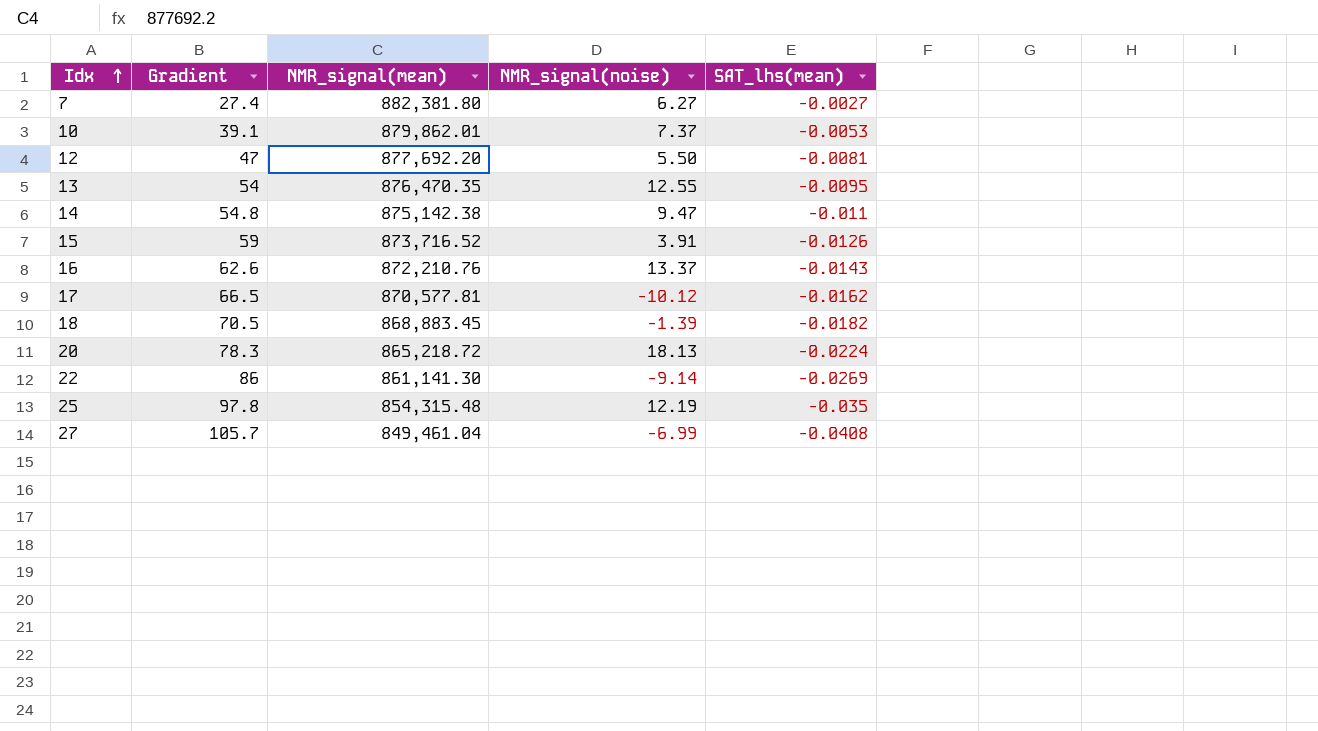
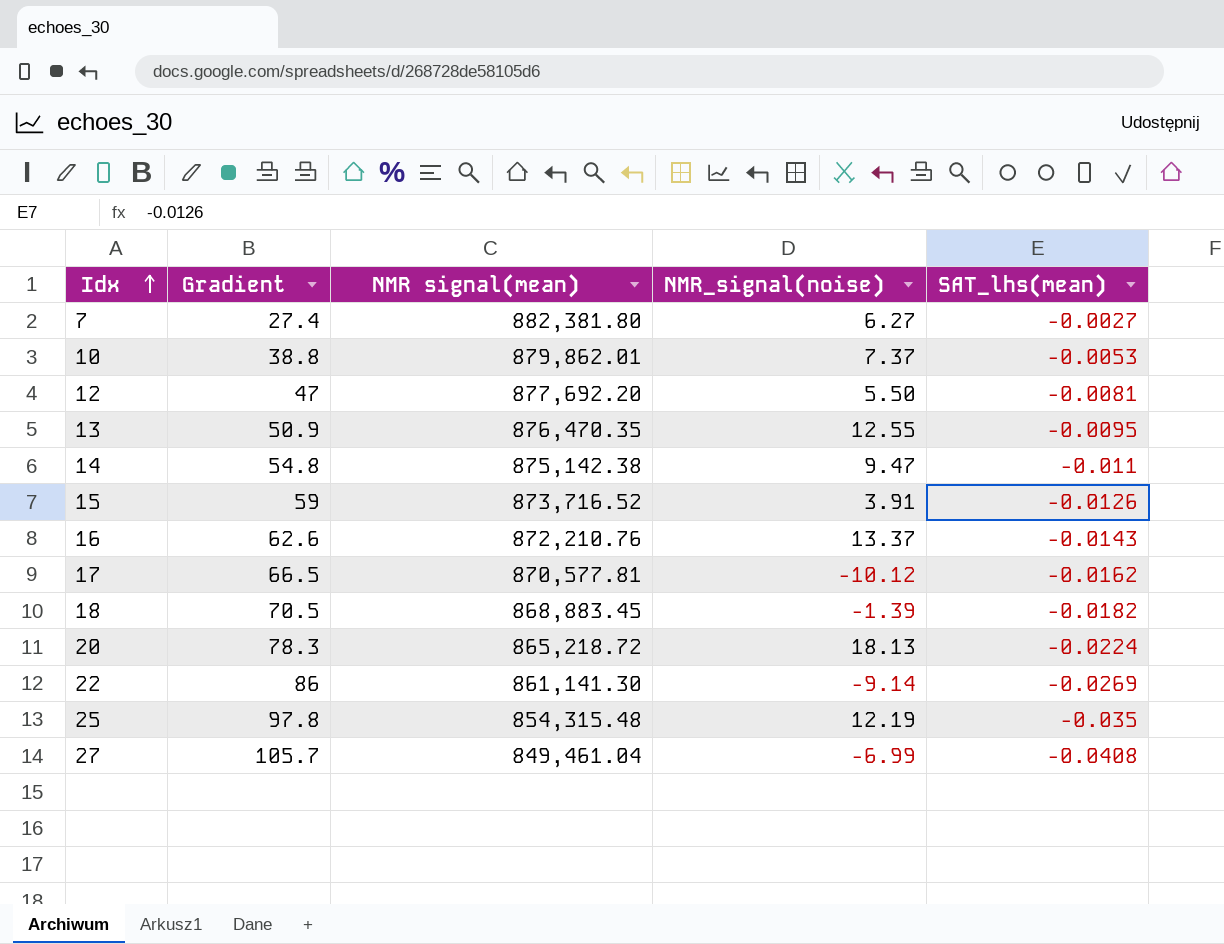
column name: NMR_signal(mean) -> NMR signal(mean)
10 | Gradient: 39.1 -> 38.8
13 | Gradient: 54 -> 50.9

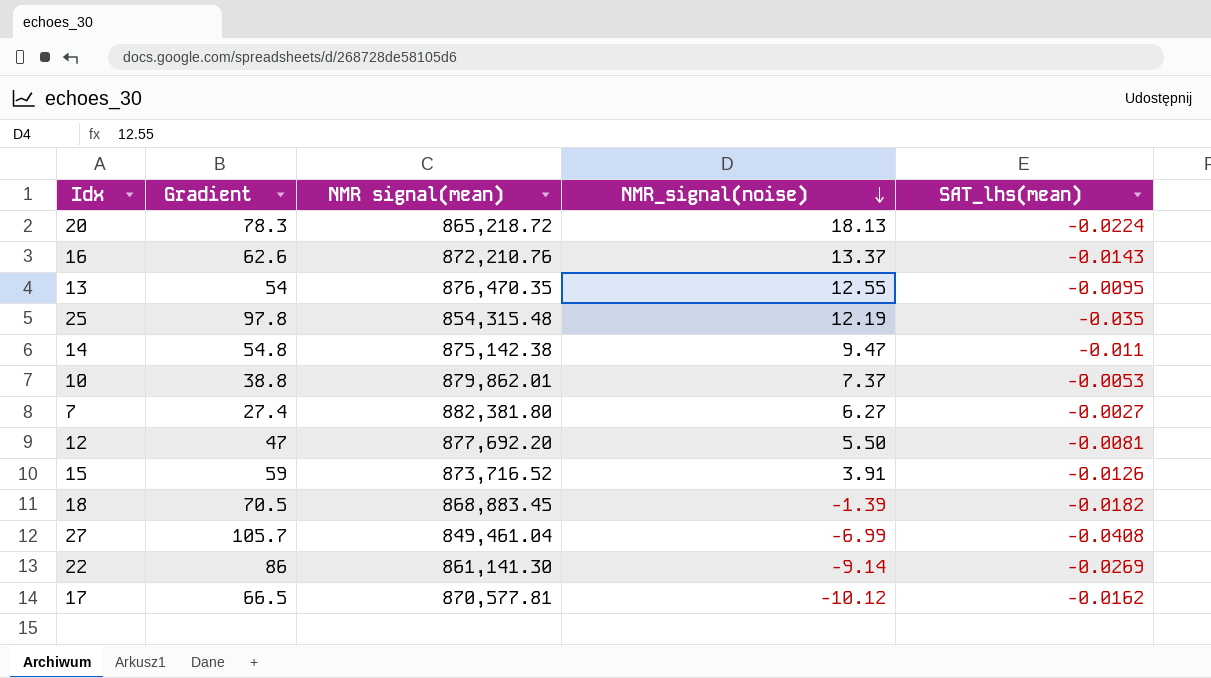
row order: Idx ascending -> NMR_signal(noise) descending
13 | Gradient: 50.9 -> 54

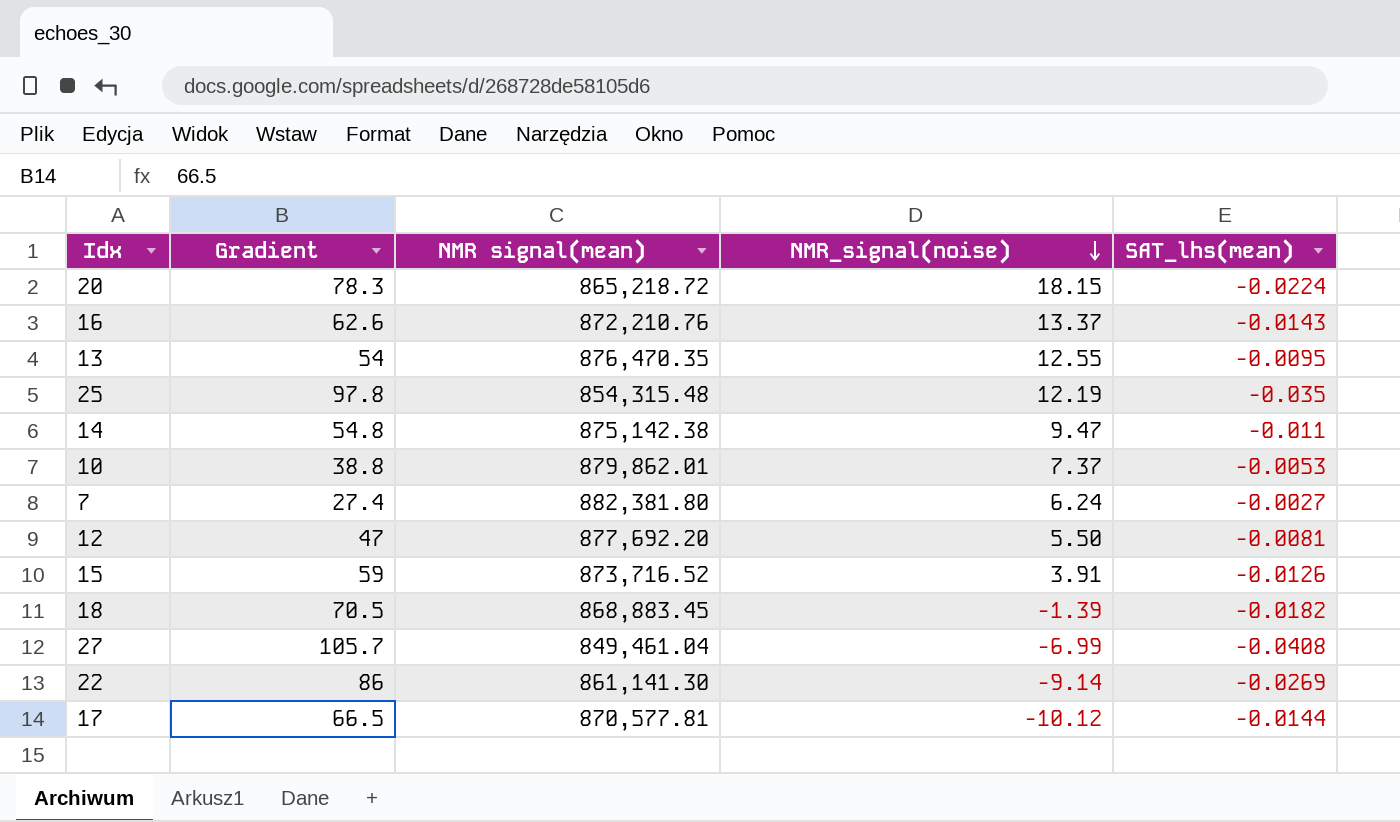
20 | NMR_signal(noise): 18.13 -> 18.15
7 | NMR_signal(noise): 6.27 -> 6.24
17 | SAT_lhs(mean): -0.0162 -> -0.0144

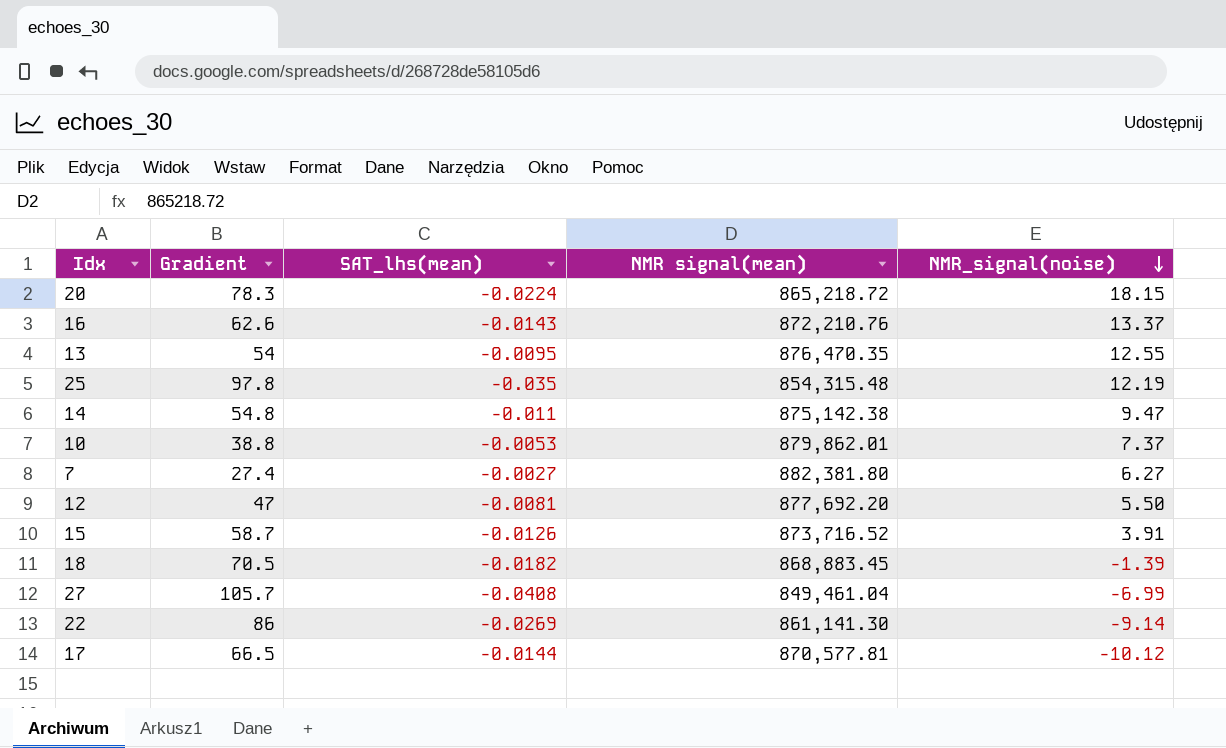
column SAT_lhs(mean) | position: 5 -> 3
7 | NMR_signal(noise): 6.24 -> 6.27
15 | Gradient: 59 -> 58.7

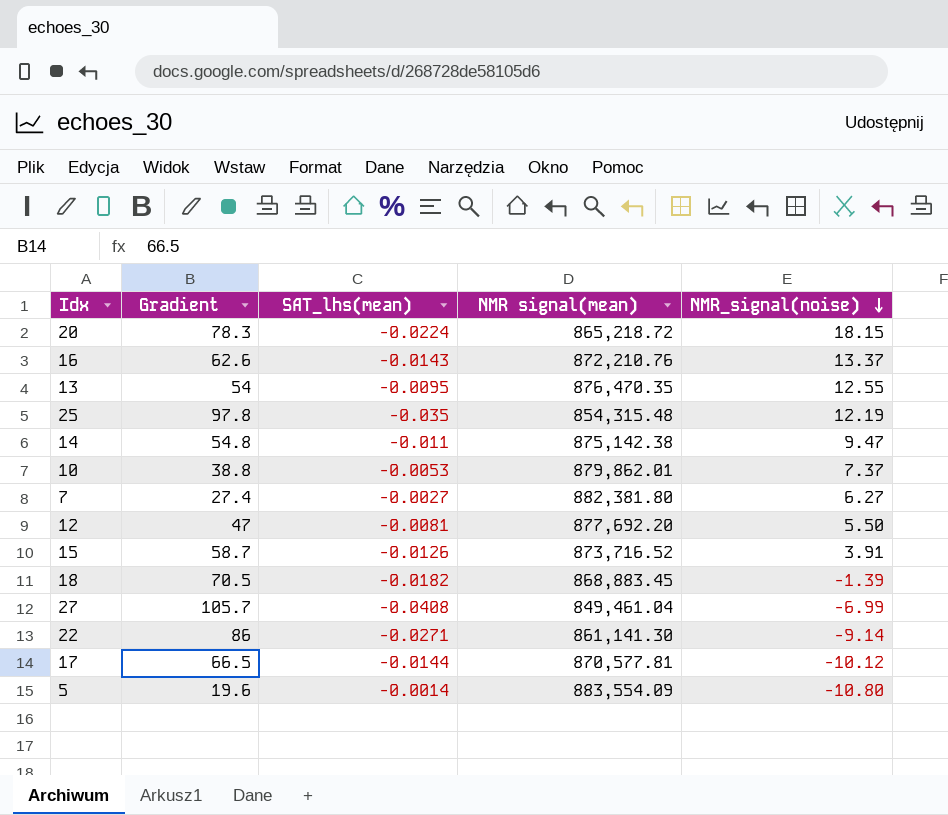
22 | SAT_lhs(mean): -0.0269 -> -0.0271
row 5: none -> 19.6 | -0.0014 | 883,554.09 | -10.80

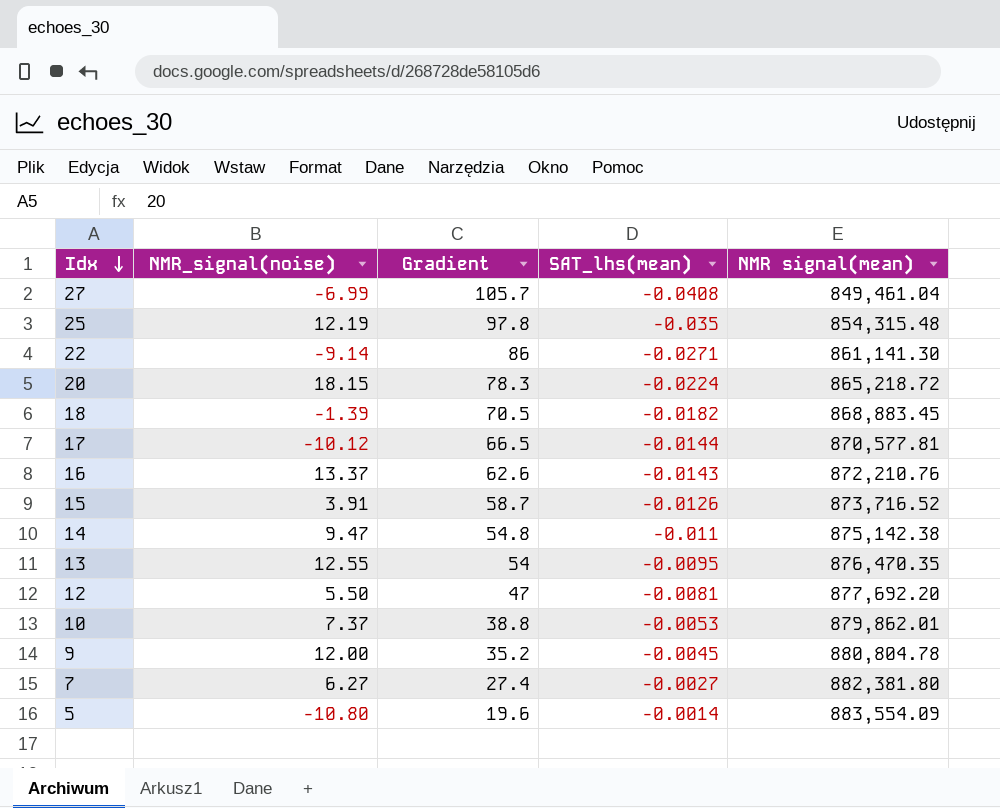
row order: NMR_signal(noise) descending -> Idx descending
column NMR_signal(noise) | position: 5 -> 2
row 9: none -> 12.00 | 35.2 | -0.0045 | 880,804.78

